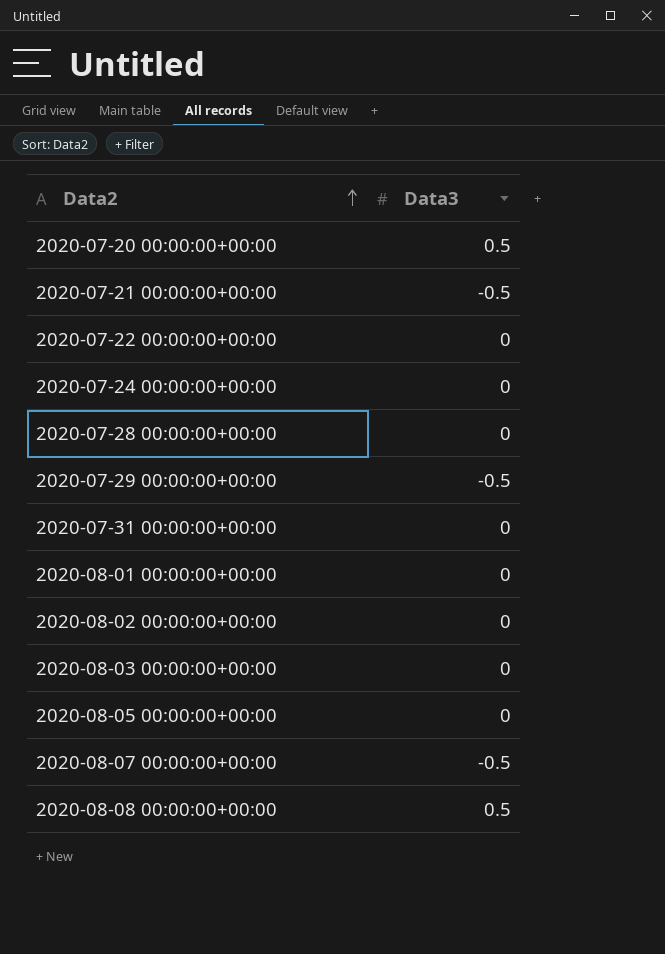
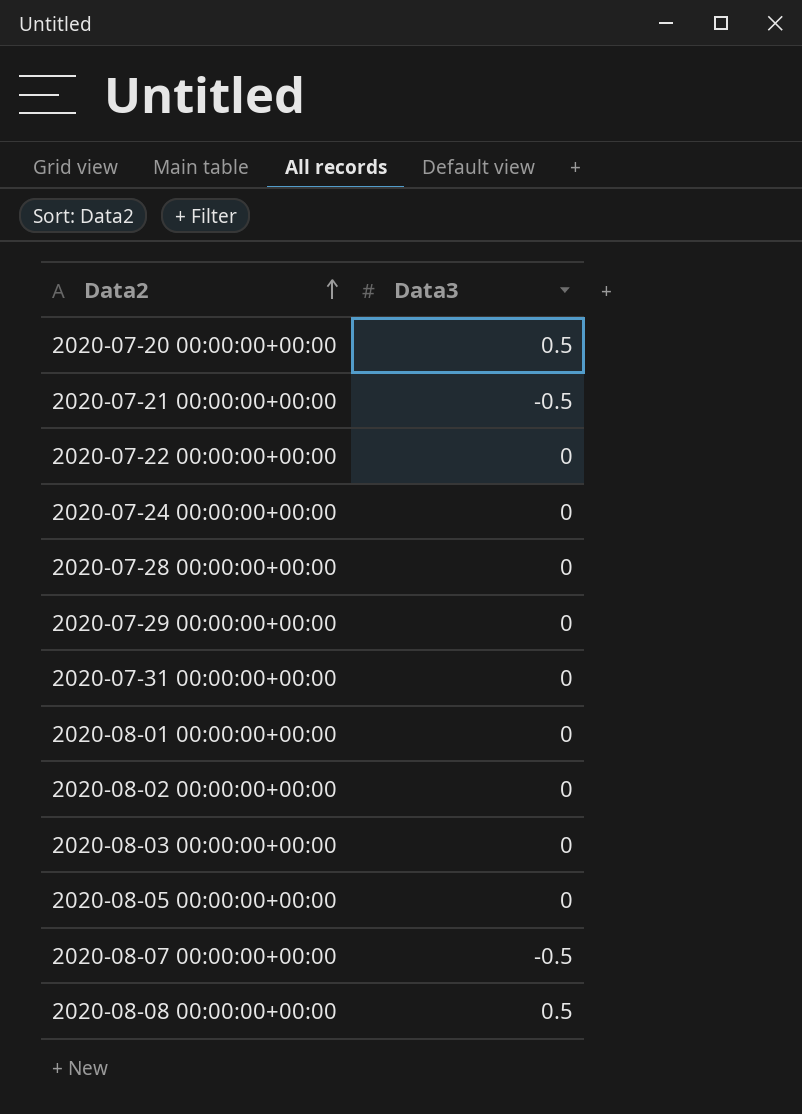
2020-07-29 00:00:00+00:00 | Data3: -0.5 -> 0

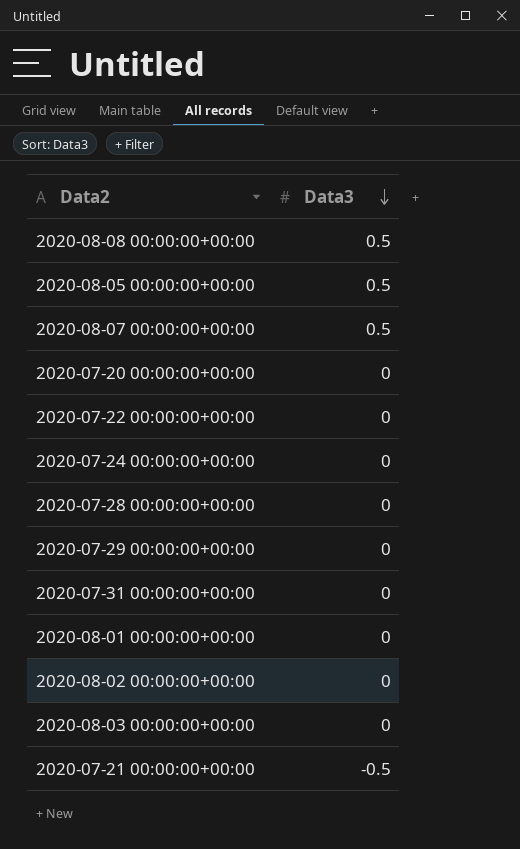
row order: Data2 ascending -> Data3 descending
2020-08-05 00:00:00+00:00 | Data3: 0 -> 0.5
2020-08-07 00:00:00+00:00 | Data3: -0.5 -> 0.5
2020-07-20 00:00:00+00:00 | Data3: 0.5 -> 0

